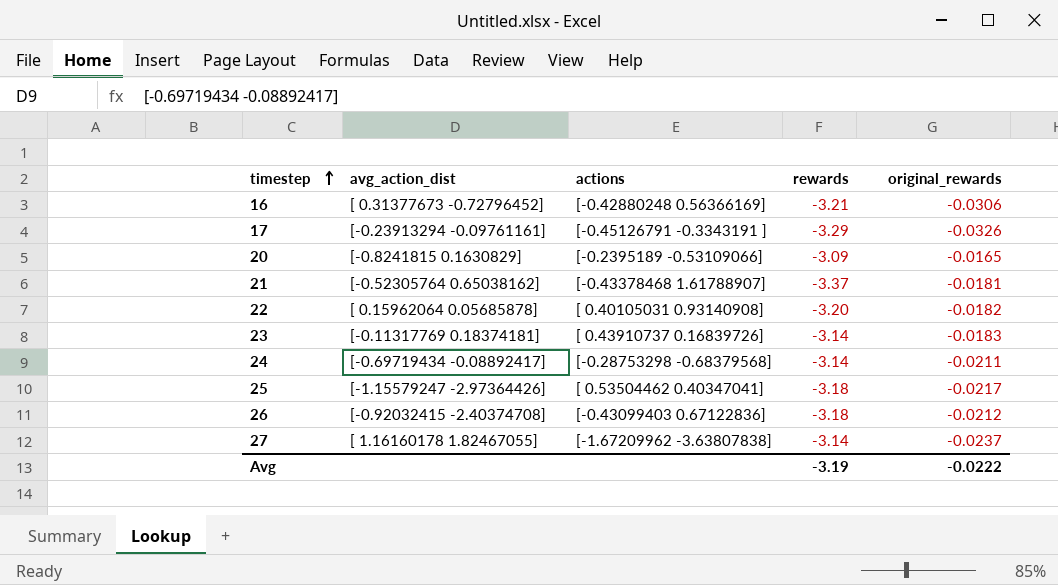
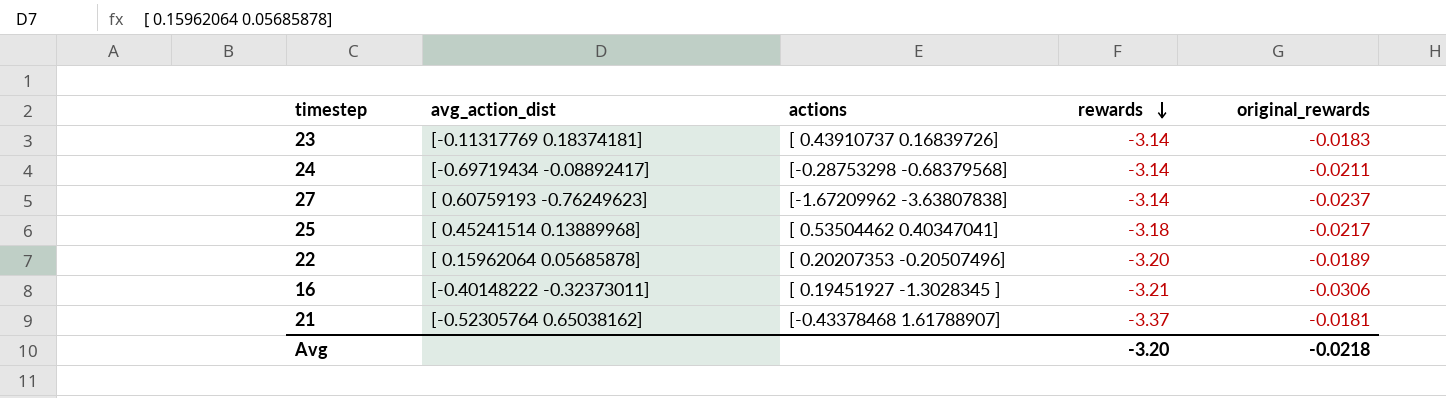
row order: timestep ascending -> rewards descending
row 17: [-0.23913294 -0.09761161] | [-0.45126791 -0.3343191 ] | -3.29 | -0.0326 -> none
row 20: [-0.8241815 0.1630829] | [-0.2395189 -0.53109066] | -3.09 | -0.0165 -> none
row 26: [-0.92032415 -2.40374708] | [-0.43099403 0.67122836] | -3.18 | -0.0212 -> none
27 | avg_action_dist: [ 1.16160178 1.82467055] -> [ 0.60759193 -0.76249623]
25 | avg_action_dist: [-1.15579247 -2.97364426] -> [ 0.45241514 0.13889968]
22 | actions: [ 0.40105031 0.93140908] -> [ 0.20207353 -0.20507496]
22 | original_rewards: -0.0182 -> -0.0189
16 | avg_action_dist: [ 0.31377673 -0.72796452] -> [-0.40148222 -0.32373011]
16 | actions: [-0.42880248 0.56366169] -> [ 0.19451927 -1.3028345 ]
Avg | rewards: -3.19 -> -3.20
Avg | original_rewards: -0.0222 -> -0.0218

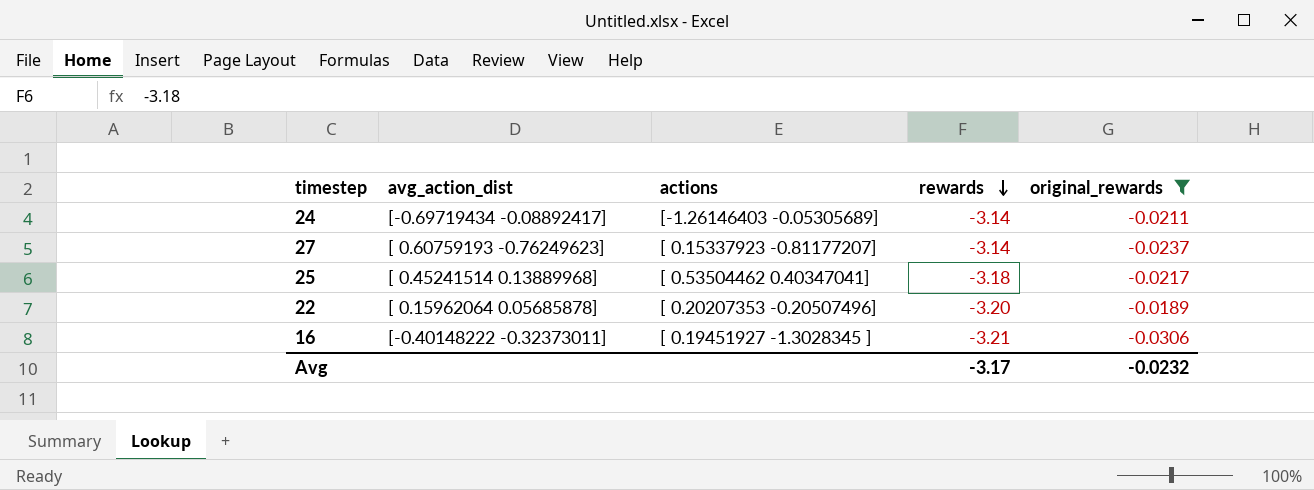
filter: none -> original_rewards <= -0.0189
24 | actions: [-0.28753298 -0.68379568] -> [-1.26146403 -0.05305689]
27 | actions: [-1.67209962 -3.63807838] -> [ 0.15337923 -0.81177207]
Avg | rewards: -3.20 -> -3.17
Avg | original_rewards: -0.0218 -> -0.0232

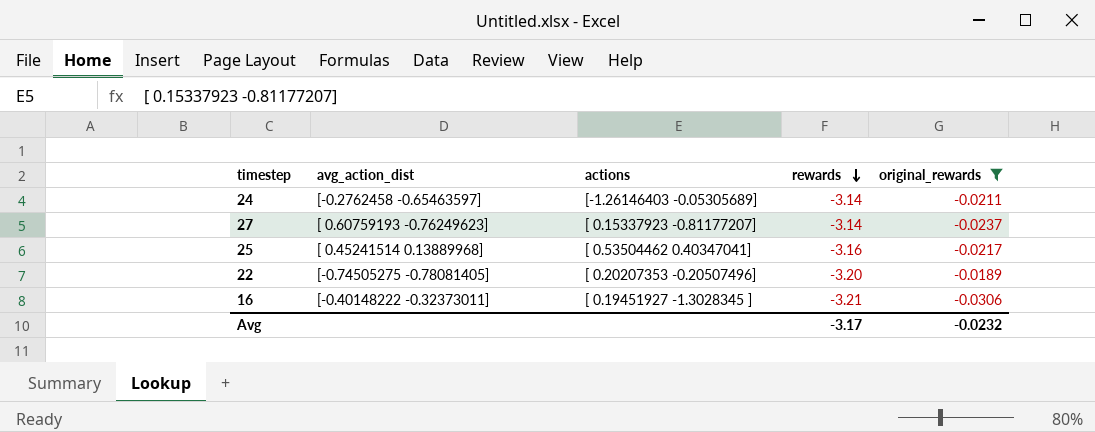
24 | avg_action_dist: [-0.69719434 -0.08892417] -> [-0.2762458 -0.65463597]
25 | rewards: -3.18 -> -3.16
22 | avg_action_dist: [ 0.15962064 0.05685878] -> [-0.74505275 -0.78081405]

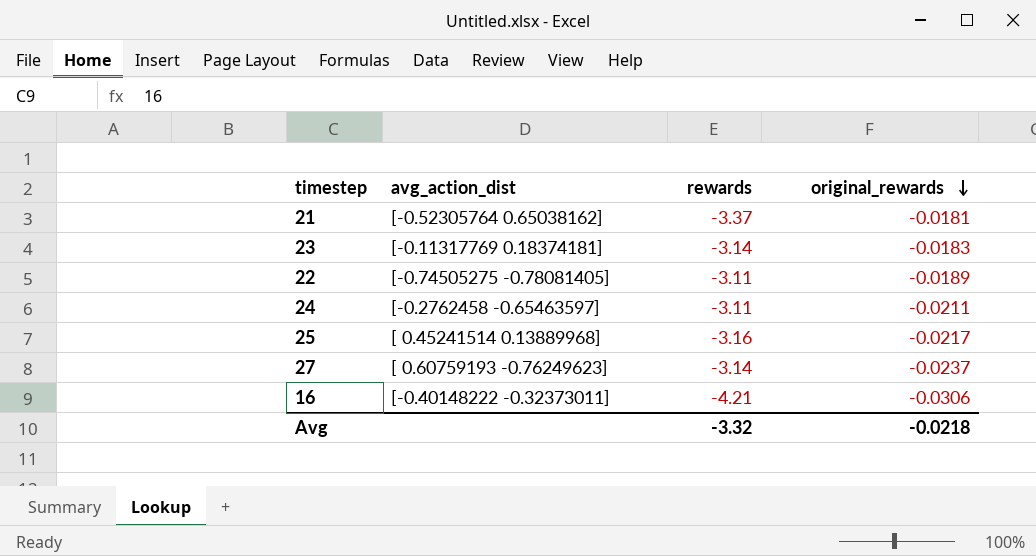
filter: original_rewards <= -0.0189 -> none
row order: rewards descending -> original_rewards descending
column actions | position: 3 -> none
22 | rewards: -3.20 -> -3.11
24 | rewards: -3.14 -> -3.11
16 | rewards: -3.21 -> -4.21
Avg | rewards: -3.17 -> -3.32
Avg | original_rewards: -0.0232 -> -0.0218

